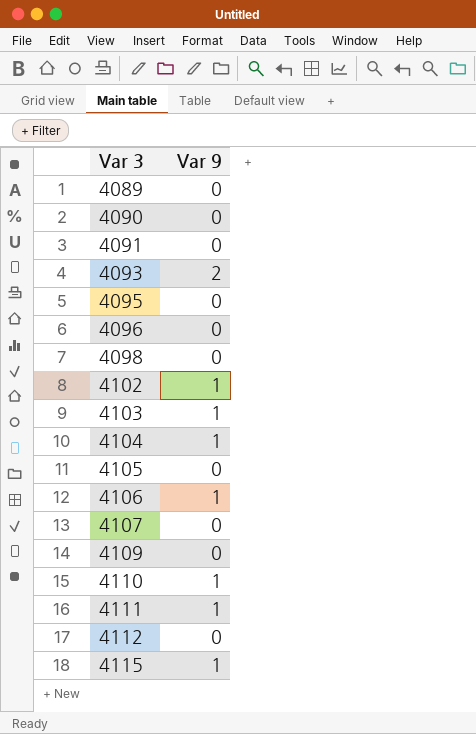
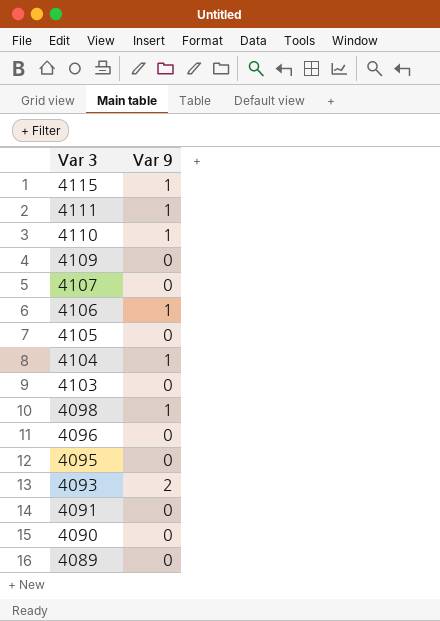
row order: Var 3 ascending -> Var 3 descending
row 4102: 1 -> none
row 4112: 0 -> none
4103 | Var 9: 1 -> 0
4098 | Var 9: 0 -> 1

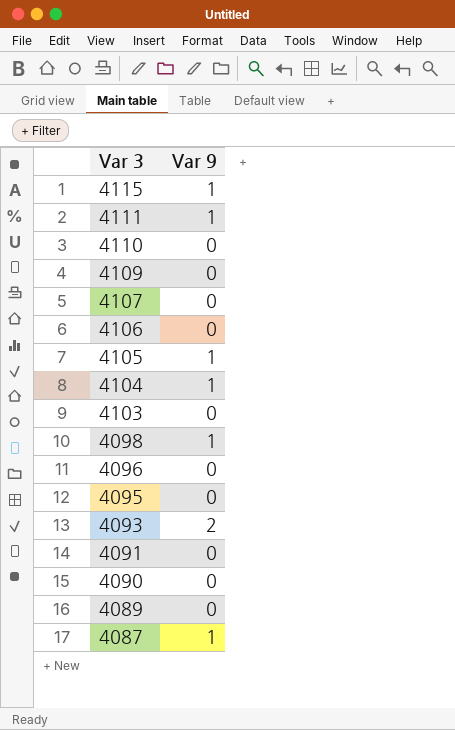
4110 | Var 9: 1 -> 0
4106 | Var 9: 1 -> 0
4105 | Var 9: 0 -> 1
row 4087: none -> 1

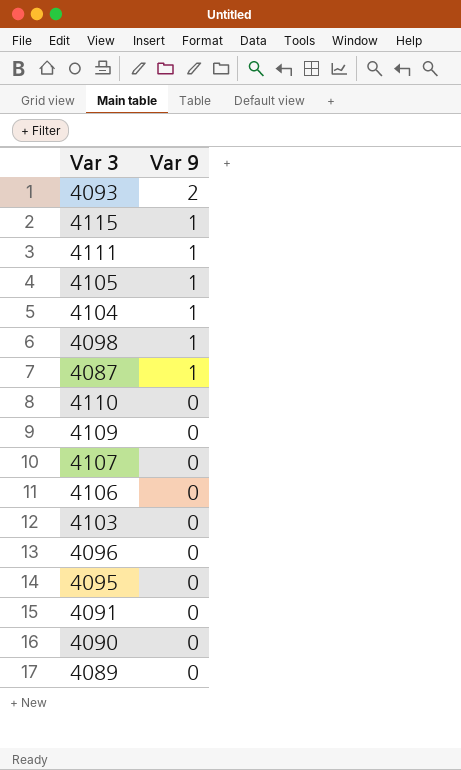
row order: Var 3 descending -> Var 9 descending

